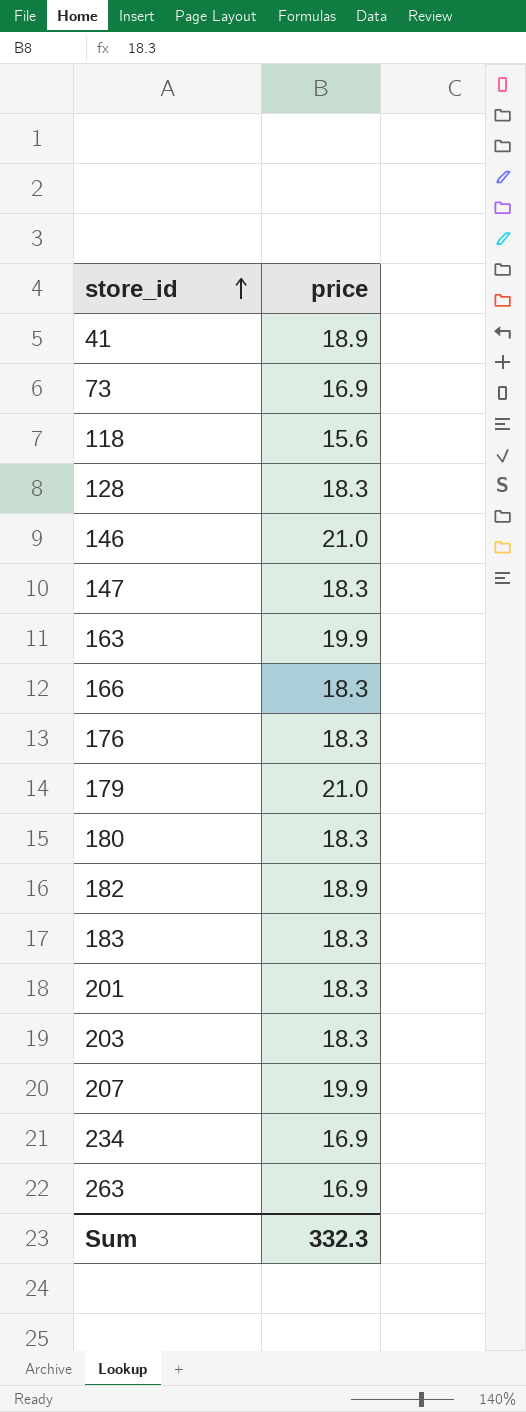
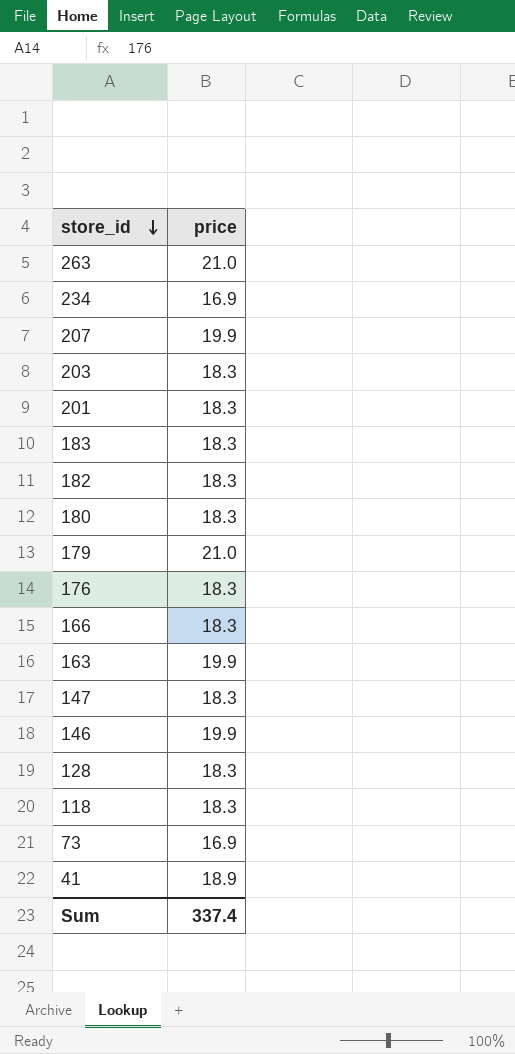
row order: store_id ascending -> store_id descending
263 | price: 16.9 -> 21.0
182 | price: 18.9 -> 18.3
146 | price: 21.0 -> 19.9
118 | price: 15.6 -> 18.3
Sum | price: 332.3 -> 337.4

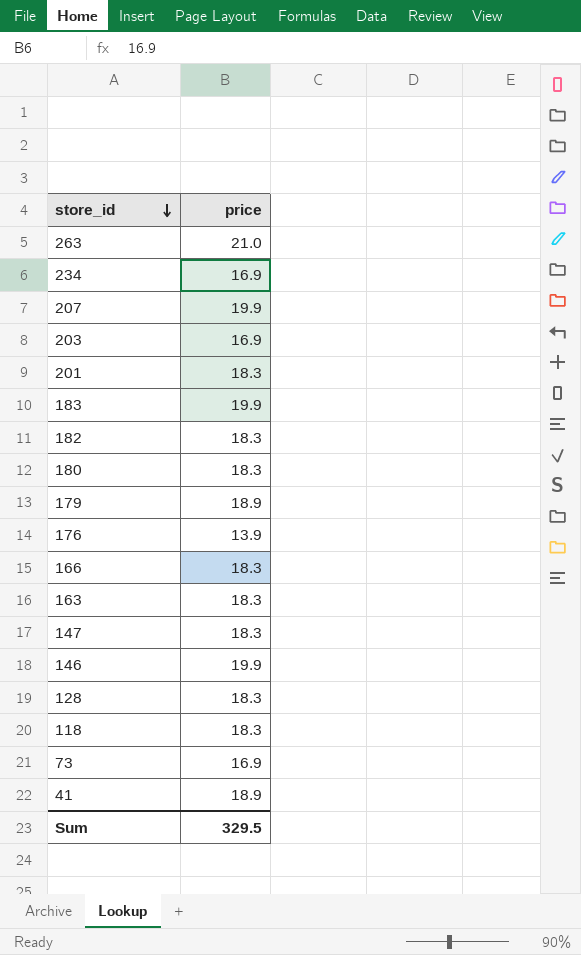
203 | price: 18.3 -> 16.9
183 | price: 18.3 -> 19.9
179 | price: 21.0 -> 18.9
176 | price: 18.3 -> 13.9
163 | price: 19.9 -> 18.3
Sum | price: 337.4 -> 329.5

